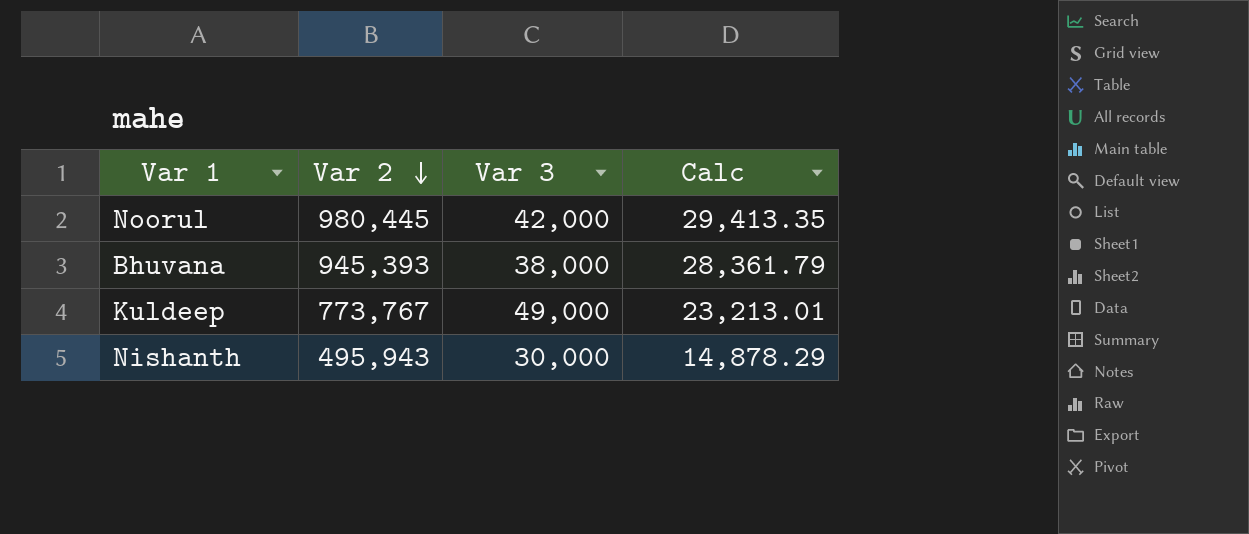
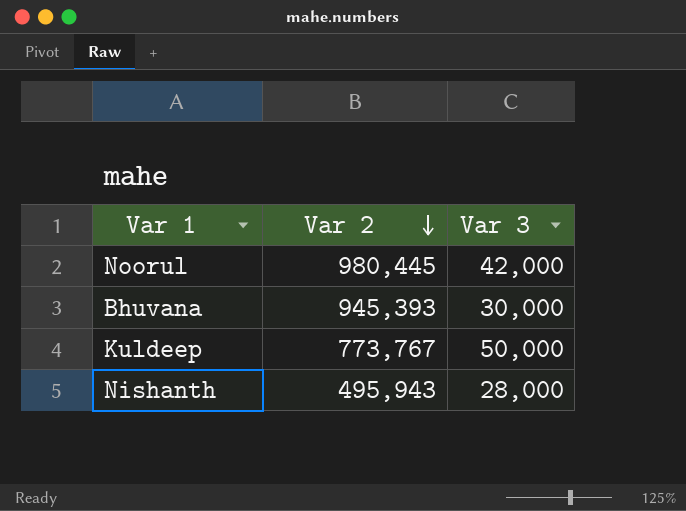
column Calc | formula: [Var 2] * 0.03 -> none
Bhuvana | Var 3: 38,000 -> 30,000
Kuldeep | Var 3: 49,000 -> 50,000
Nishanth | Var 3: 30,000 -> 28,000

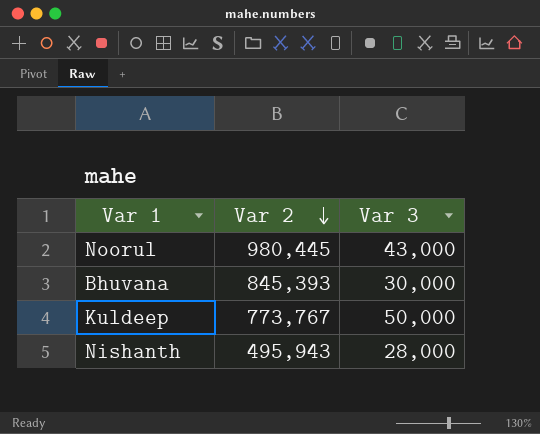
Noorul | Var 3: 42,000 -> 43,000
Bhuvana | Var 2: 945,393 -> 845,393

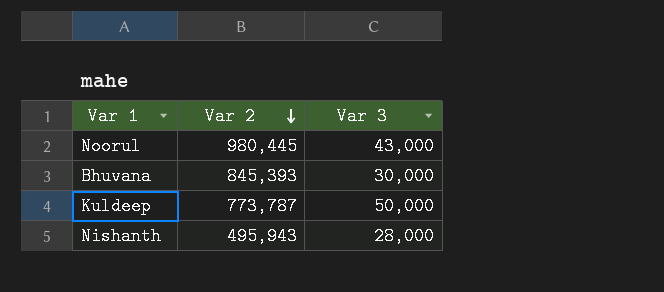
Kuldeep | Var 2: 773,767 -> 773,787

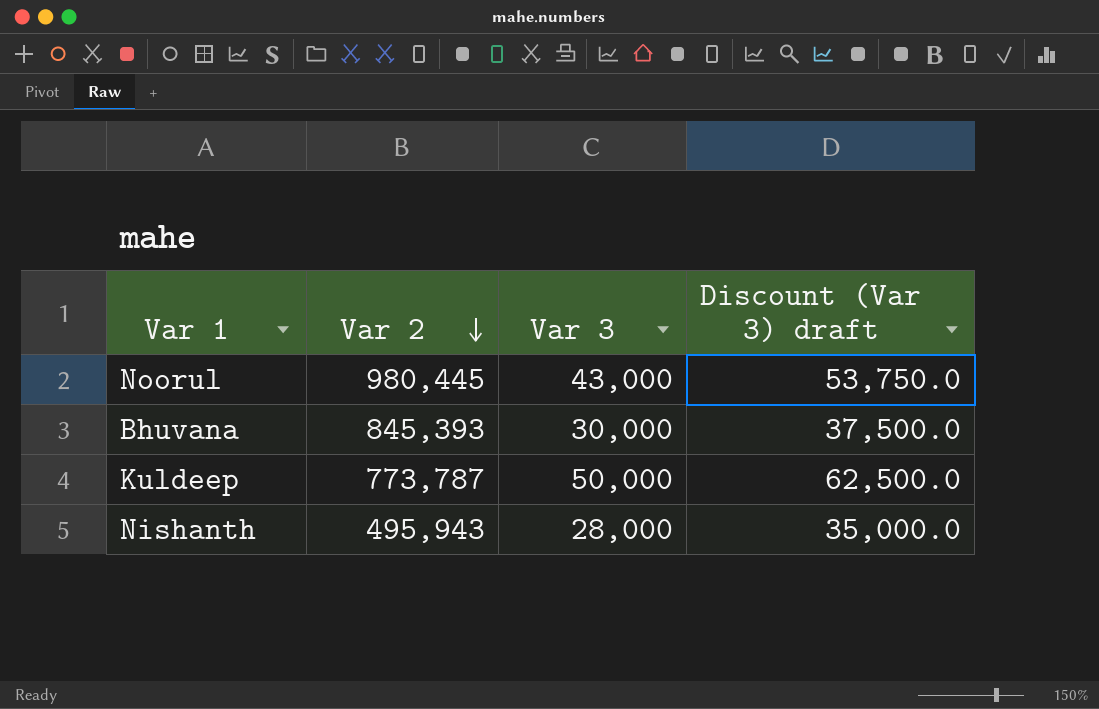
column Discount (Var 3) draft | formula: none -> [Var 3] * 1.25

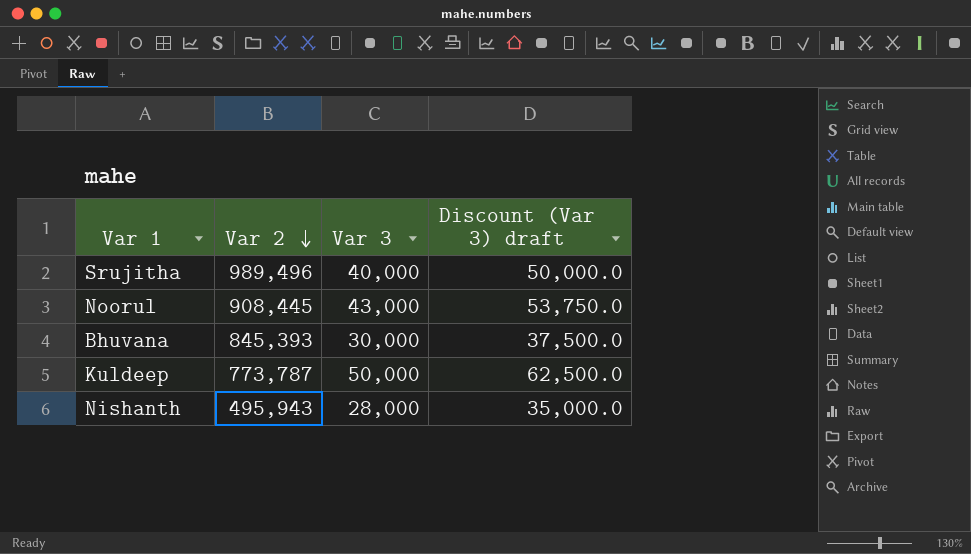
row Srujitha: none -> 989,496 | 40,000 | 50,000.0
Noorul | Var 2: 980,445 -> 908,445

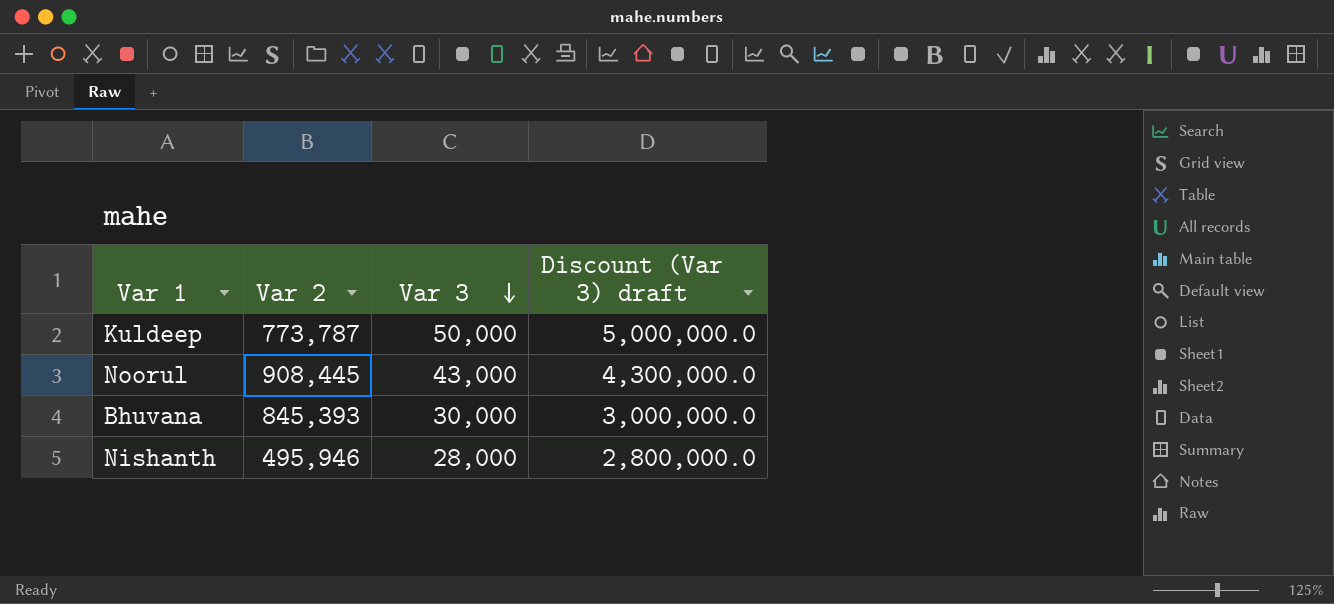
row order: Var 2 descending -> Var 3 descending
column Discount (Var 3) draft | formula: [Var 3] * 1.25 -> [Var 3] * 100
row Srujitha: 989,496 | 40,000 | 50,000.0 -> none
Nishanth | Var 2: 495,943 -> 495,946

